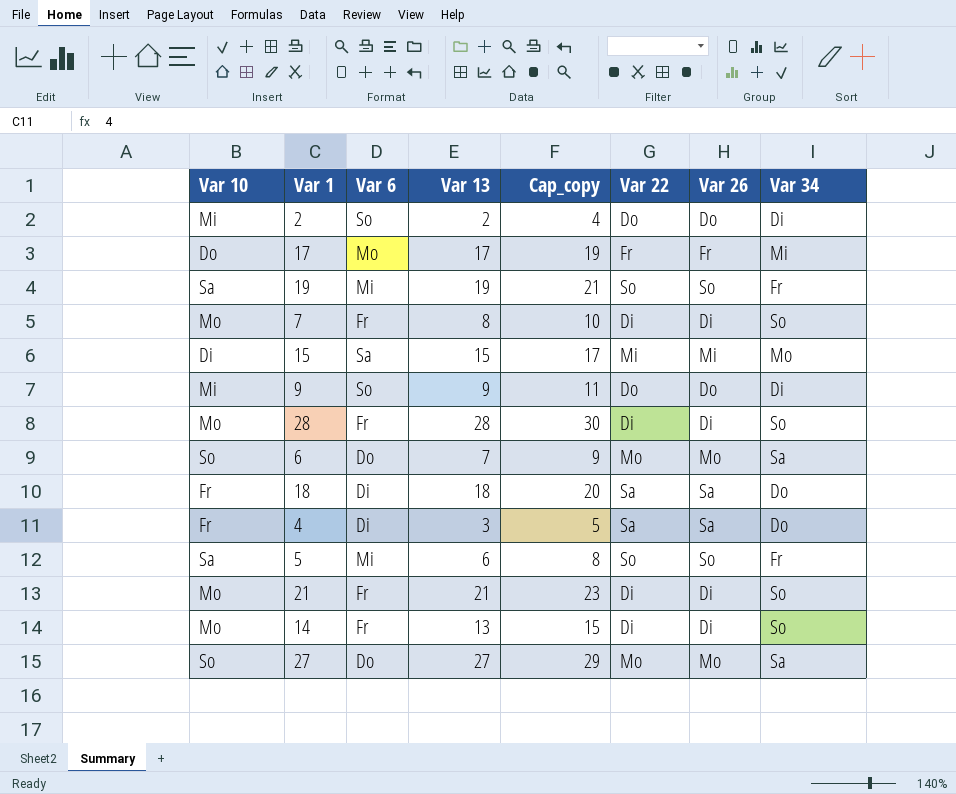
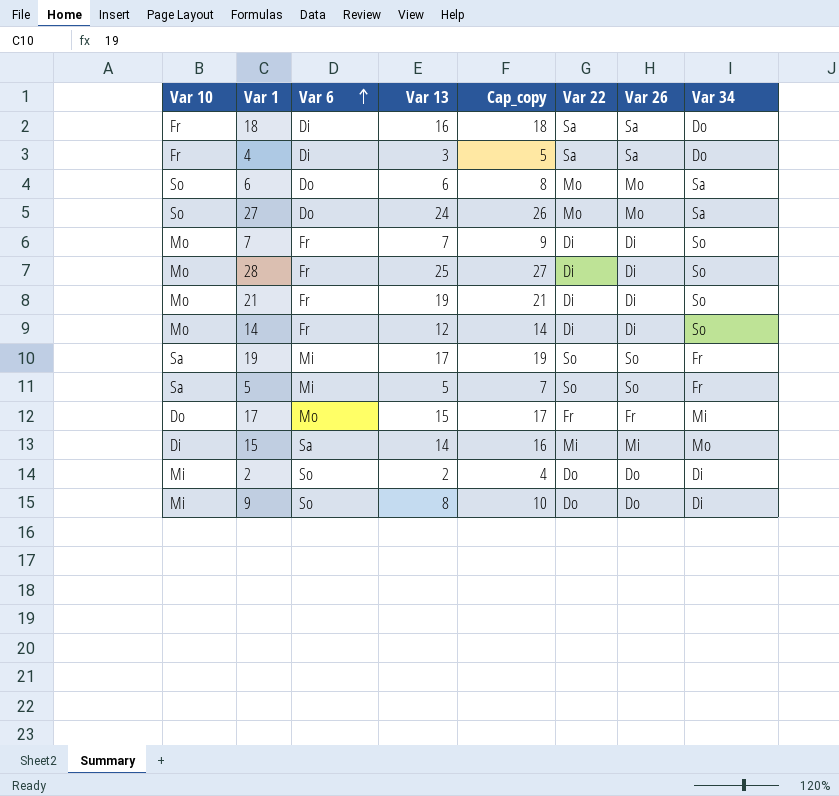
row order: none -> Var 6 ascending
18 | Var 13: 18 -> 16
18 | Cap_copy: 20 -> 18
6 | Var 13: 7 -> 6
6 | Cap_copy: 9 -> 8
27 | Var 13: 27 -> 24
27 | Cap_copy: 29 -> 26
7 | Var 13: 8 -> 7
7 | Cap_copy: 10 -> 9
28 | Var 13: 28 -> 25
28 | Cap_copy: 30 -> 27
21 | Var 13: 21 -> 19
21 | Cap_copy: 23 -> 21
14 | Var 13: 13 -> 12
14 | Cap_copy: 15 -> 14
19 | Var 13: 19 -> 17
19 | Cap_copy: 21 -> 19
5 | Var 13: 6 -> 5
5 | Cap_copy: 8 -> 7
17 | Var 13: 17 -> 15
17 | Cap_copy: 19 -> 17
15 | Var 13: 15 -> 14
15 | Cap_copy: 17 -> 16
9 | Var 13: 9 -> 8
9 | Cap_copy: 11 -> 10

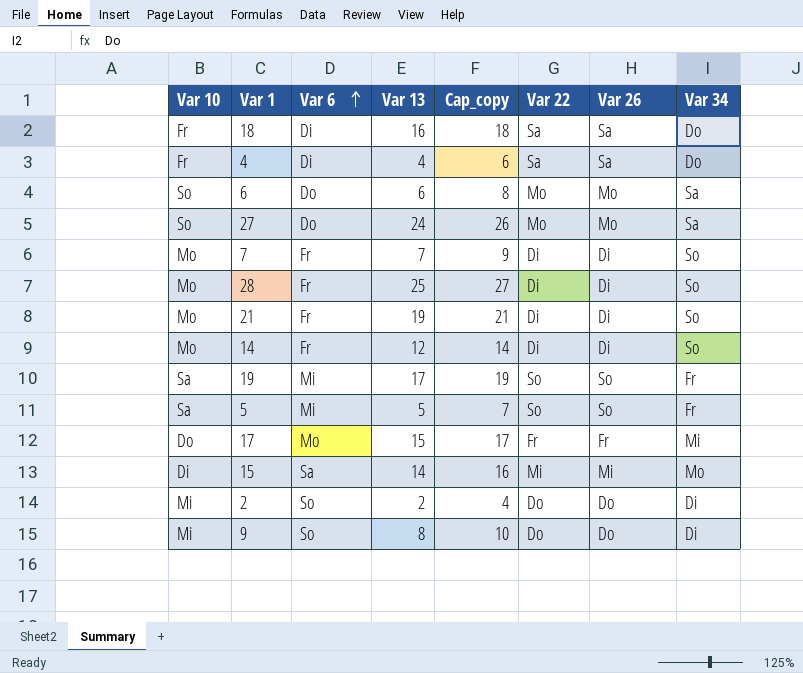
4 | Var 13: 3 -> 4
4 | Cap_copy: 5 -> 6

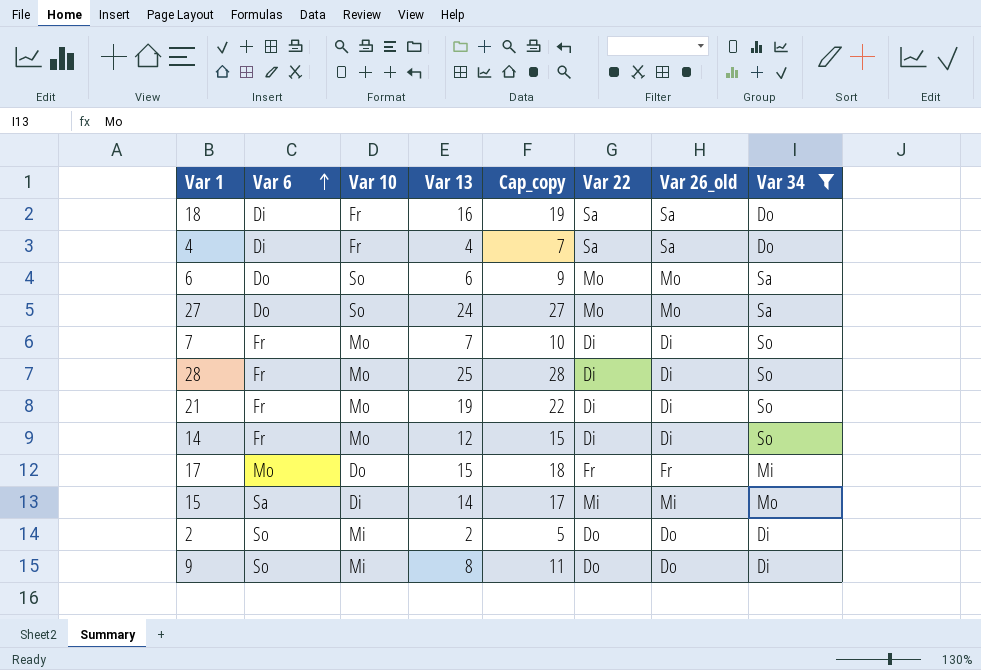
filter: none -> Var 34 != Fr
column Var 10 | position: 1 -> 3
column Cap_copy | formula: [Var 13] + 2 -> [Var 13] + 3
column name: Var 26 -> Var 26_old

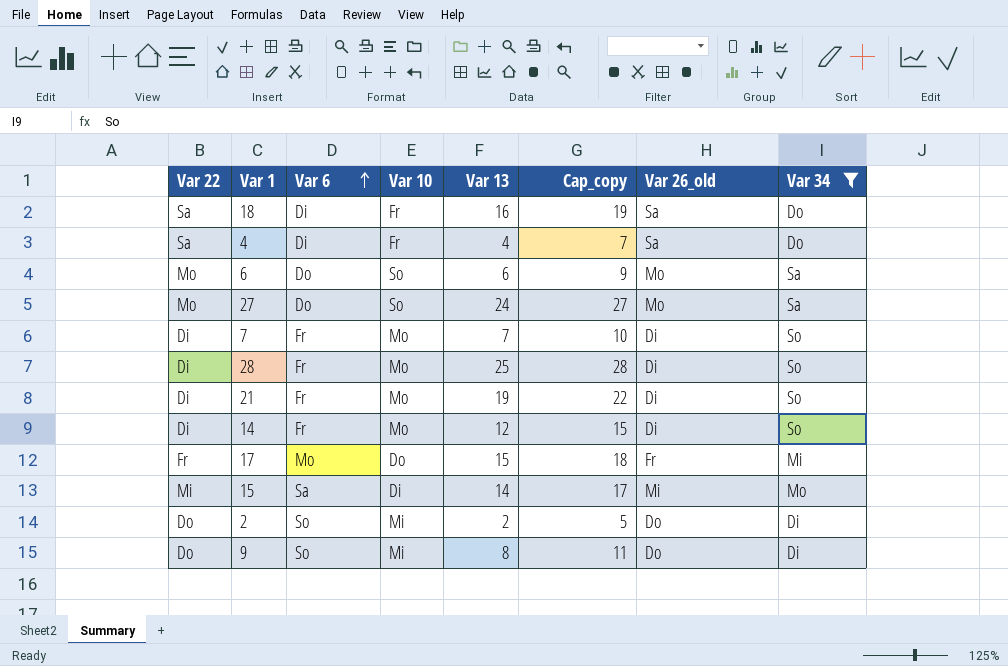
column Var 22 | position: 6 -> 1

